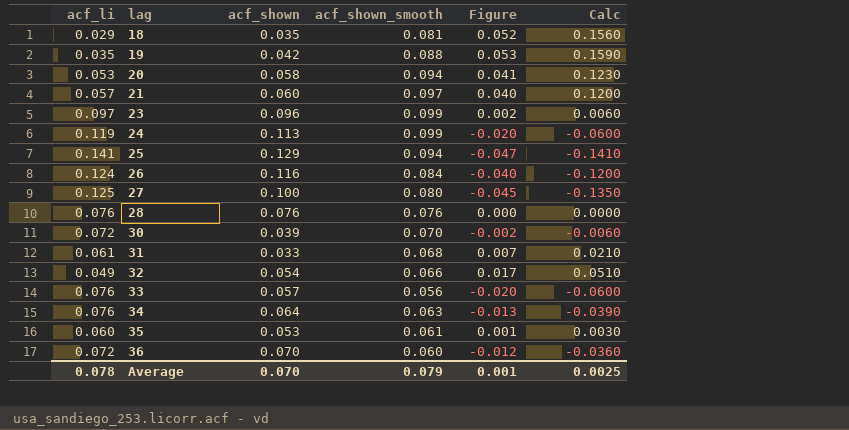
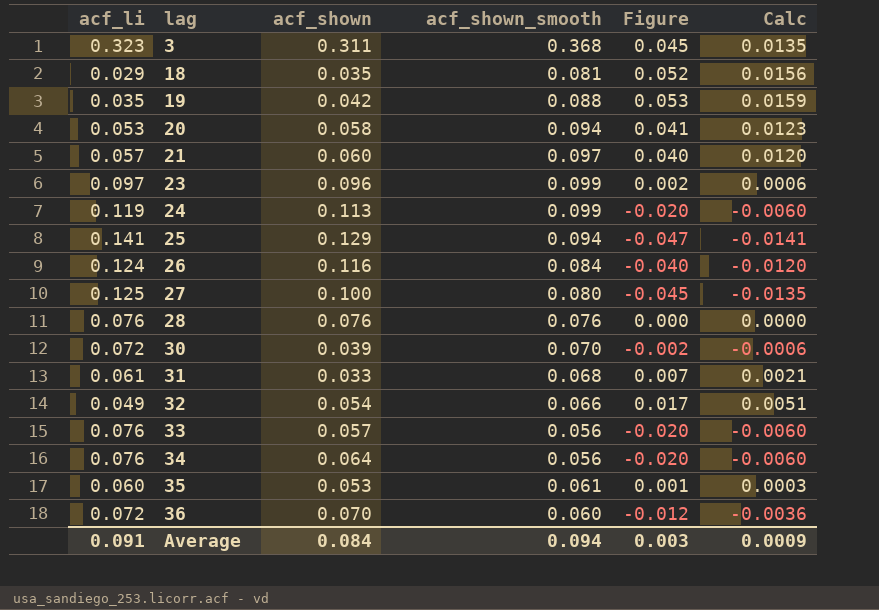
column Calc | formula: [Figure] * 3 -> [Figure] * 0.3
row 3: none -> 0.323 | 0.311 | 0.368 | 0.045 | 0.0135
34 | acf_shown_smooth: 0.063 -> 0.056
34 | Figure: -0.013 -> -0.020
Average | acf_li: 0.078 -> 0.091
Average | acf_shown: 0.070 -> 0.084
Average | acf_shown_smooth: 0.079 -> 0.094
Average | Figure: 0.001 -> 0.003
Average | Calc: 0.0025 -> 0.0009

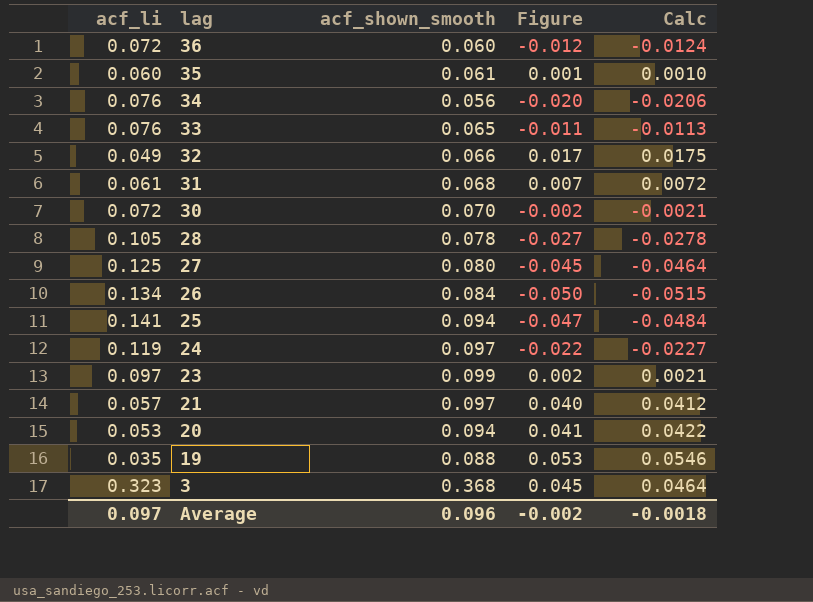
row order: lag ascending -> lag descending
column acf_shown | position: 3 -> none
column Calc | formula: [Figure] * 0.3 -> [Figure] * 1.03
row 18: 0.029 | 0.035 | 0.081 | 0.052 | 0.0156 -> none
33 | acf_shown_smooth: 0.056 -> 0.065
33 | Figure: -0.020 -> -0.011
28 | acf_li: 0.076 -> 0.105
28 | acf_shown_smooth: 0.076 -> 0.078
28 | Figure: 0.000 -> -0.027
26 | acf_li: 0.124 -> 0.134
26 | Figure: -0.040 -> -0.050
24 | acf_shown_smooth: 0.099 -> 0.097
24 | Figure: -0.020 -> -0.022
Average | acf_li: 0.091 -> 0.097
Average | acf_shown_smooth: 0.094 -> 0.096
Average | Figure: 0.003 -> -0.002
Average | Calc: 0.0009 -> -0.0018

